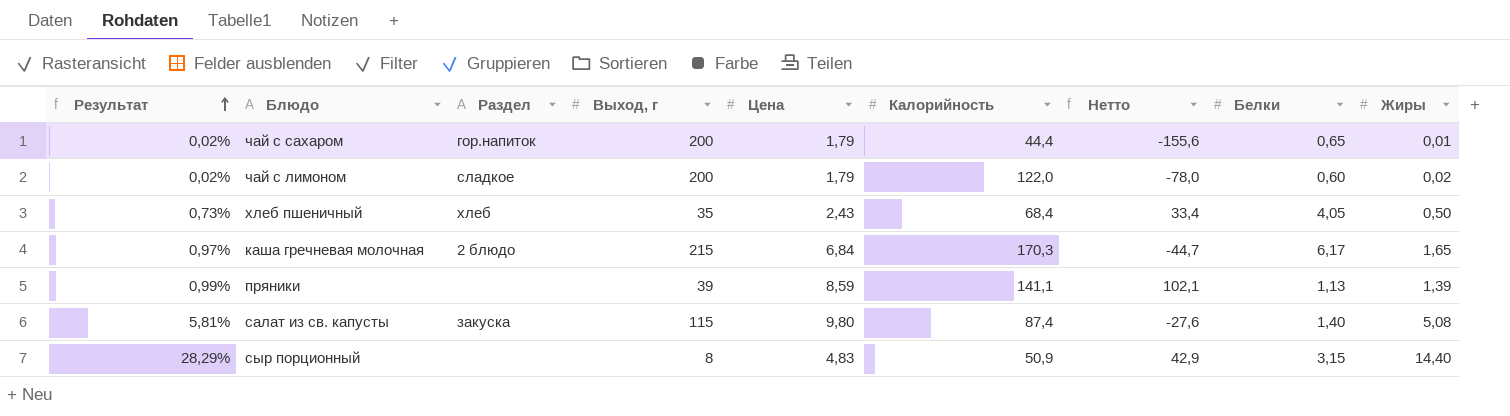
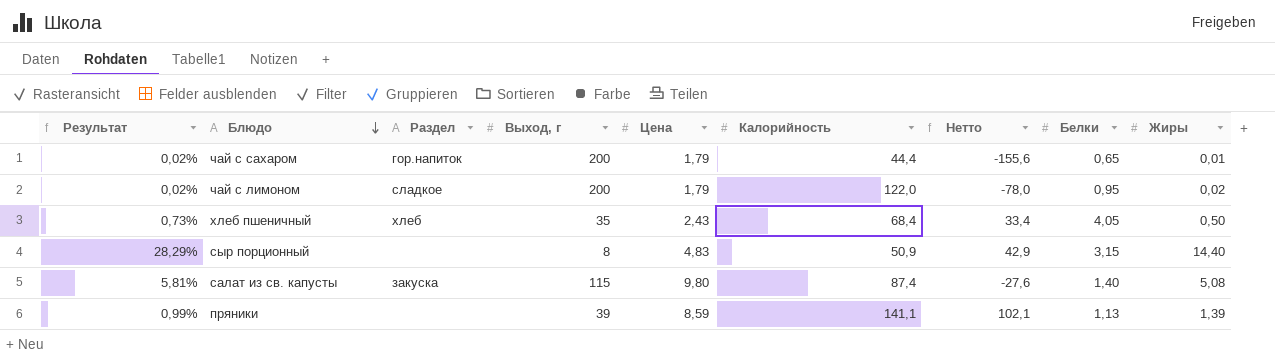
row order: Результат ascending -> Блюдо descending
row каша гречневая молочная: 0,97% | 2 блюдо | 215 | 6,84 | 170,3 | -44,7 | 6,17 | 1,65 -> none
чай с лимоном | Белки: 0,60 -> 0,95

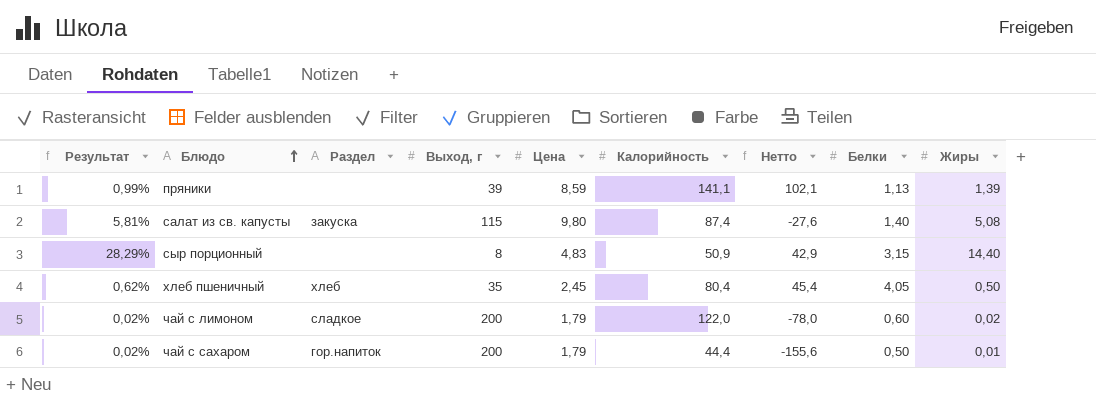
row order: Блюдо descending -> Блюдо ascending
хлеб пшеничный | Результат: 0,73% -> 0,62%
хлеб пшеничный | Цена: 2,43 -> 2,45
хлеб пшеничный | Калорийность: 68,4 -> 80,4
хлеб пшеничный | Нетто: 33,4 -> 45,4
чай с лимоном | Белки: 0,95 -> 0,60
чай с сахаром | Белки: 0,65 -> 0,50

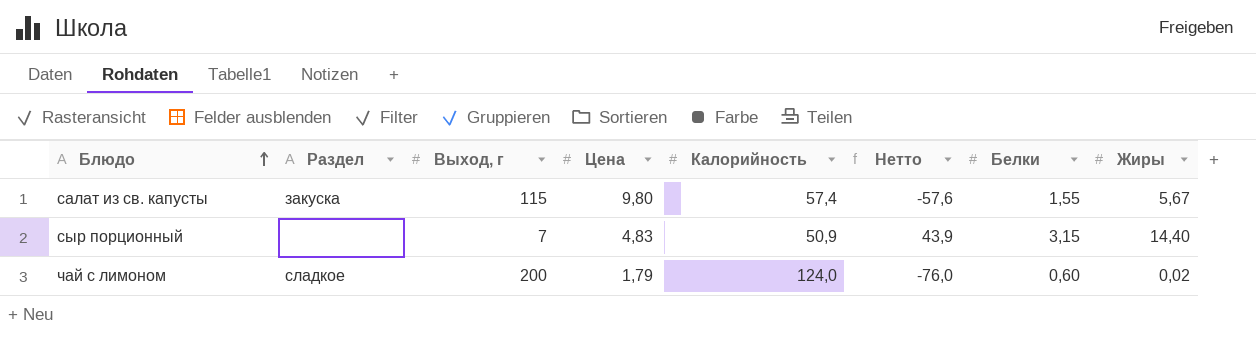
column Результат | formula: [Жиры] / [Калорийность] -> none
row пряники: 0,99% | none | 39 | 8,59 | 141,1 | 102,1 | 1,13 | 1,39 -> none
row хлеб пшеничный: 0,62% | хлеб | 35 | 2,45 | 80,4 | 45,4 | 4,05 | 0,50 -> none
row чай с сахаром: 0,02% | гор.напиток | 200 | 1,79 | 44,4 | -155,6 | 0,50 | 0,01 -> none
салат из св. капусты | Калорийность: 87,4 -> 57,4
салат из св. капусты | Нетто: -27,6 -> -57,6
салат из св. капусты | Белки: 1,40 -> 1,55
салат из св. капусты | Жиры: 5,08 -> 5,67
сыр порционный | Выход, г: 8 -> 7
сыр порционный | Нетто: 42,9 -> 43,9
чай с лимоном | Калорийность: 122,0 -> 124,0
чай с лимоном | Нетто: -78,0 -> -76,0

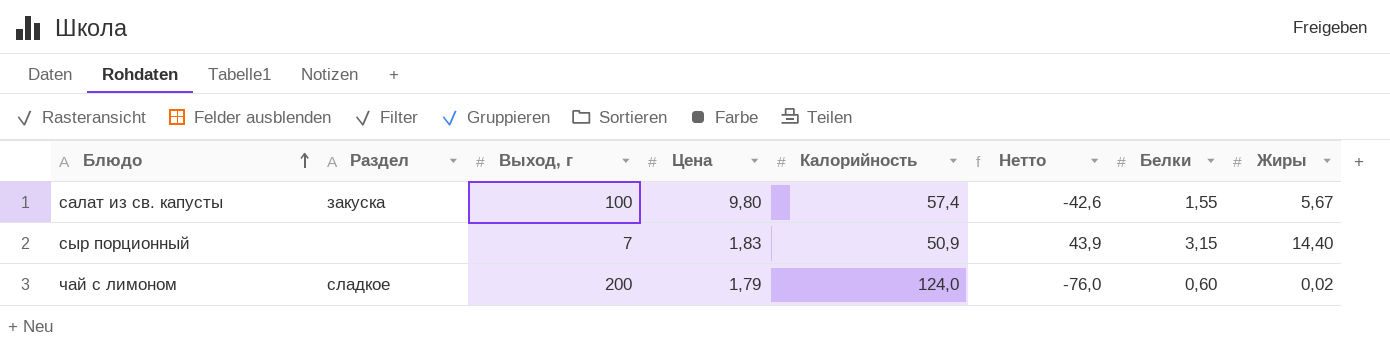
салат из св. капусты | Выход, г: 115 -> 100
салат из св. капусты | Нетто: -57,6 -> -42,6
сыр порционный | Цена: 4,83 -> 1,83

